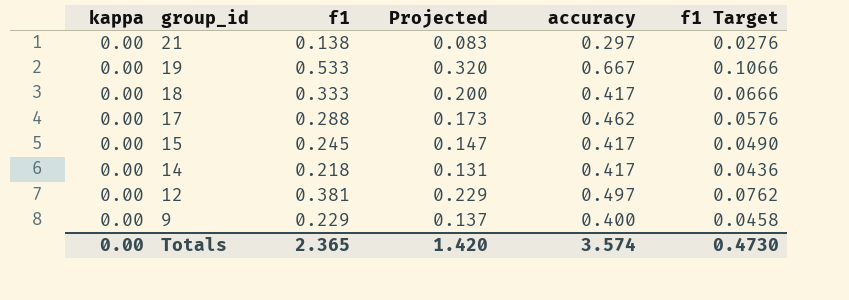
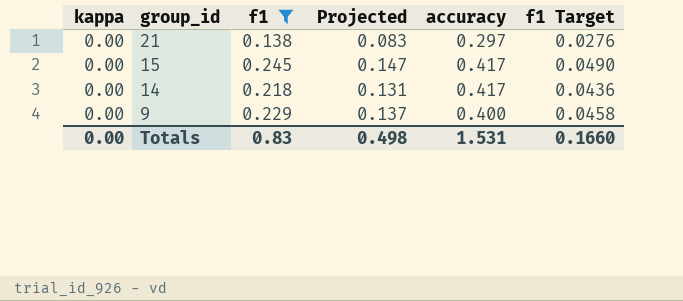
filter: none -> f1 <= 0.245
Totals | f1: 2.365 -> 0.83
Totals | Projected: 1.420 -> 0.498
Totals | accuracy: 3.574 -> 1.531
Totals | f1 Target: 0.4730 -> 0.1660

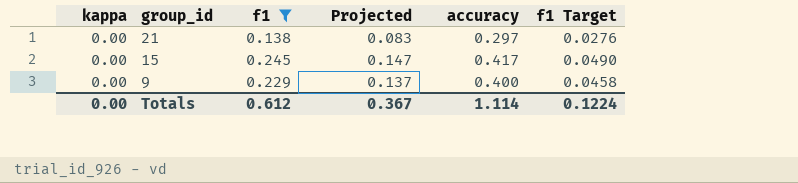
row 14: 0.00 | 0.218 | 0.131 | 0.417 | 0.0436 -> none
Totals | f1: 0.83 -> 0.612
Totals | Projected: 0.498 -> 0.367
Totals | accuracy: 1.531 -> 1.114
Totals | f1 Target: 0.1660 -> 0.1224

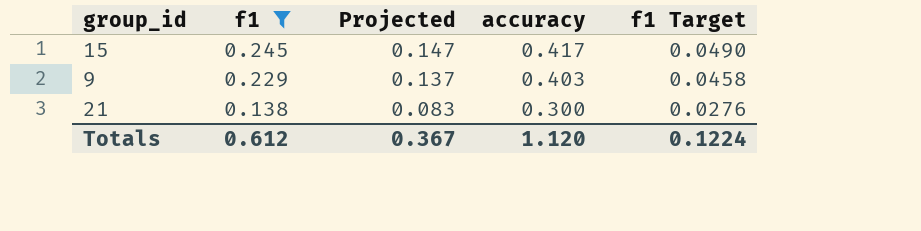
row order: group_id descending -> f1 descending
column kappa | position: 1 -> none
9 | accuracy: 0.400 -> 0.403
21 | accuracy: 0.297 -> 0.300
Totals | accuracy: 1.114 -> 1.120

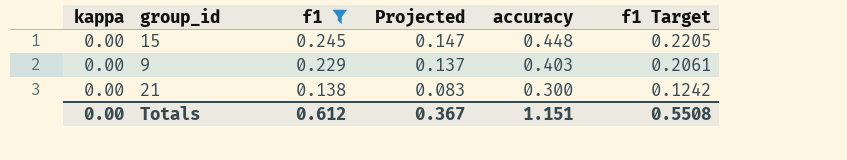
column kappa | position: none -> 1
column f1 Target | formula: [f1] * 0.2 -> [f1] * 0.9
15 | accuracy: 0.417 -> 0.448
Totals | accuracy: 1.120 -> 1.151
Totals | f1 Target: 0.1224 -> 0.5508

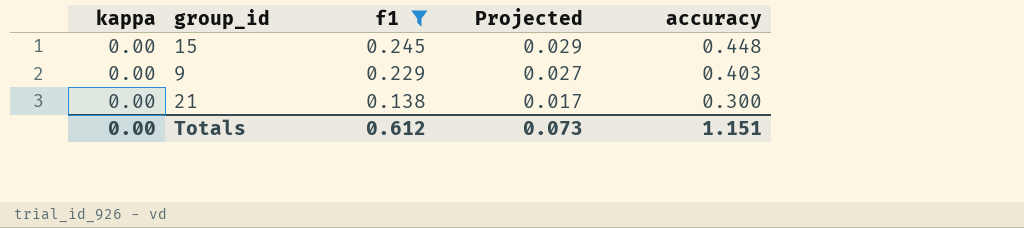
column f1 Target | formula: [f1] * 0.9 -> none
column Projected | formula: [f1] * 0.6 -> [f1] * 0.12
Totals | Projected: 0.367 -> 0.073

